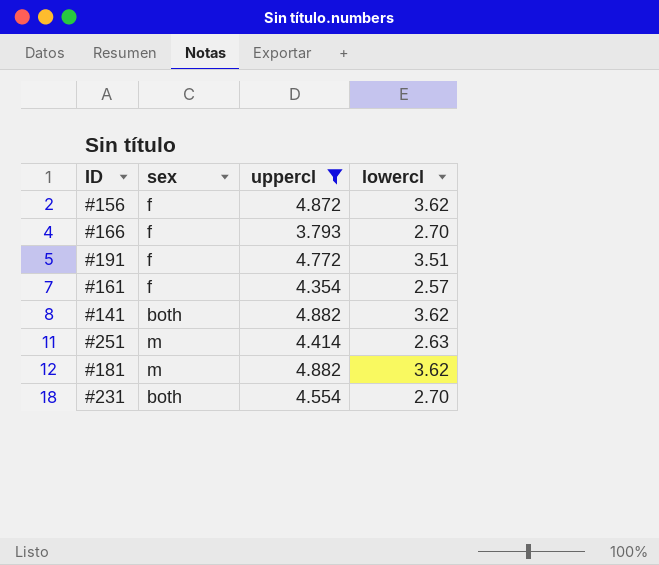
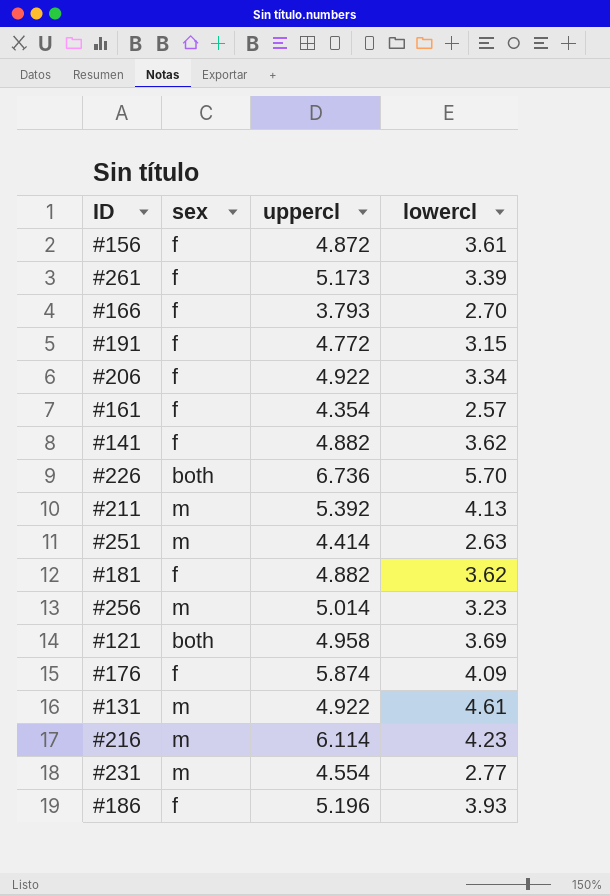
filter: uppercl <= 4.882 -> none
#156 | lowercl: 3.62 -> 3.61
#191 | lowercl: 3.51 -> 3.15
#141 | sex: both -> f
#181 | sex: m -> f
#231 | sex: both -> m
#231 | lowercl: 2.70 -> 2.77

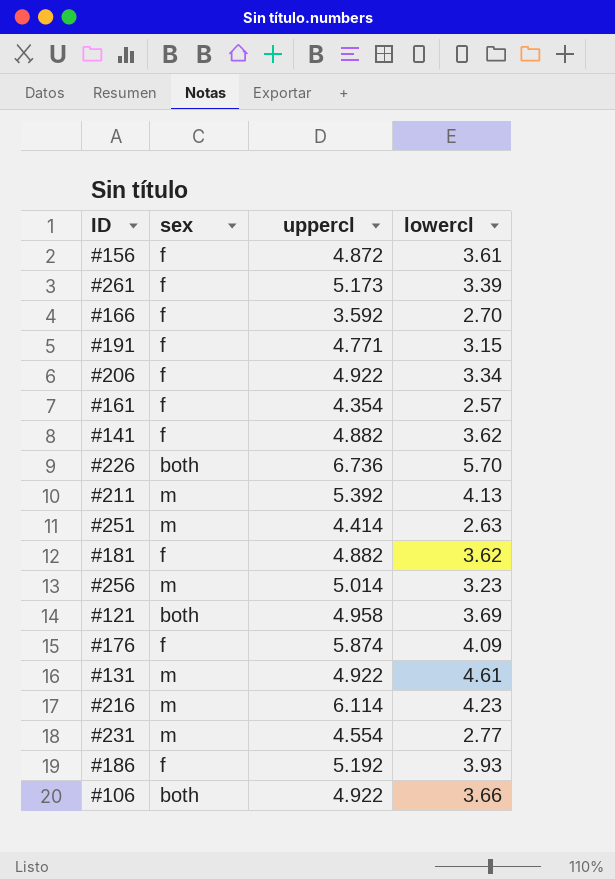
#166 | uppercl: 3.793 -> 3.592
#191 | uppercl: 4.772 -> 4.771
#186 | uppercl: 5.196 -> 5.192
row #106: none -> both | 4.922 | 3.66

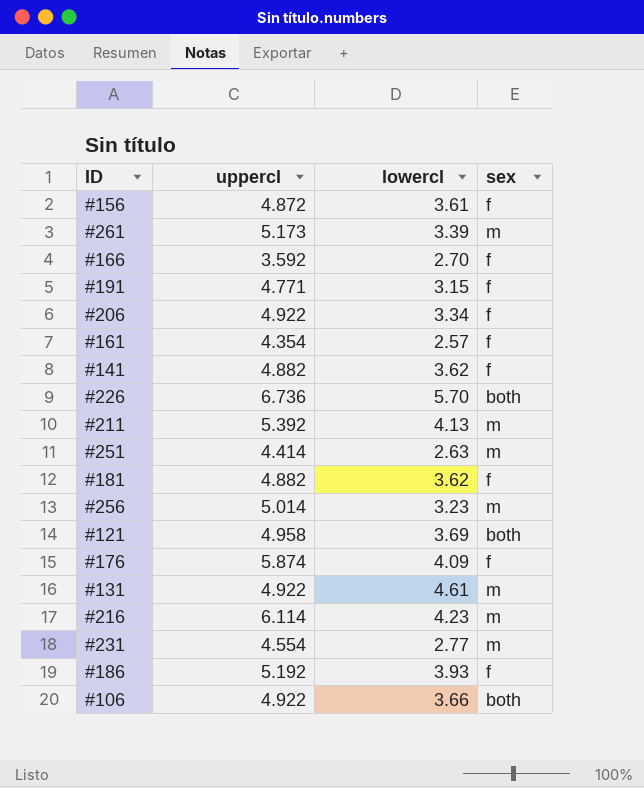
column sex | position: 2 -> 4
#261 | sex: f -> m

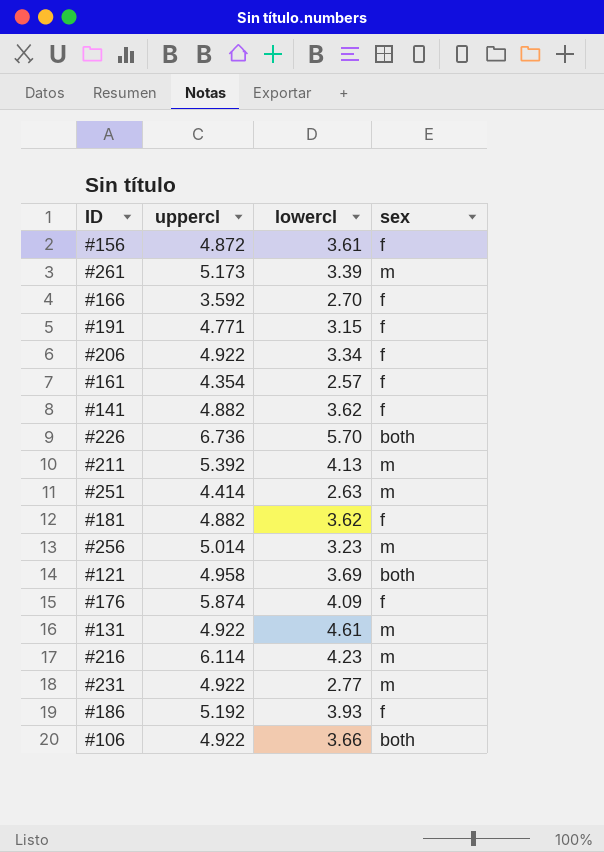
#231 | uppercl: 4.554 -> 4.922

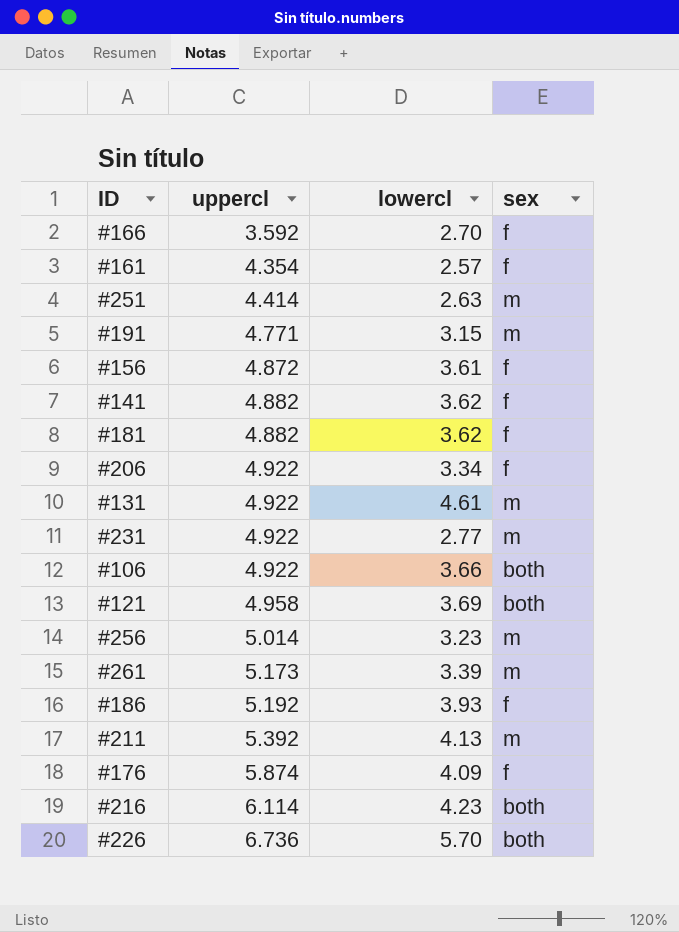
row order: none -> uppercl ascending
#191 | sex: f -> m
#216 | sex: m -> both

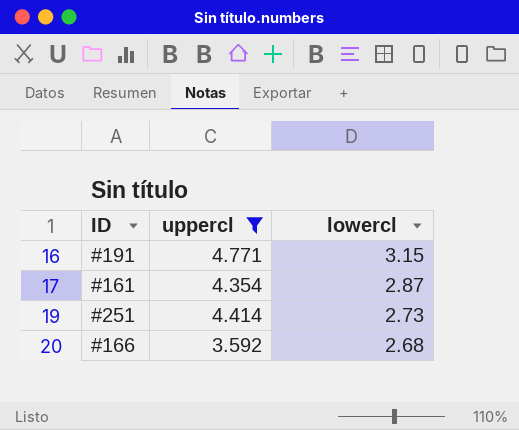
filter: none -> uppercl <= 4.771
row order: uppercl ascending -> lowercl descending
column sex | position: 4 -> none
#161 | lowercl: 2.57 -> 2.87
#251 | lowercl: 2.63 -> 2.73
#166 | lowercl: 2.70 -> 2.68

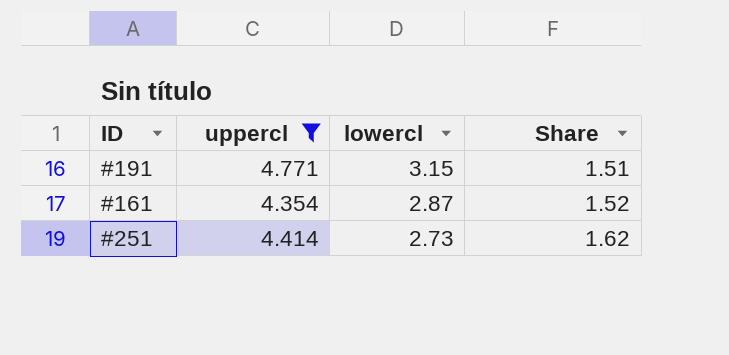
column Share | formula: none -> [uppercl] / [lowercl]
row #166: 3.592 | 2.68 -> none

